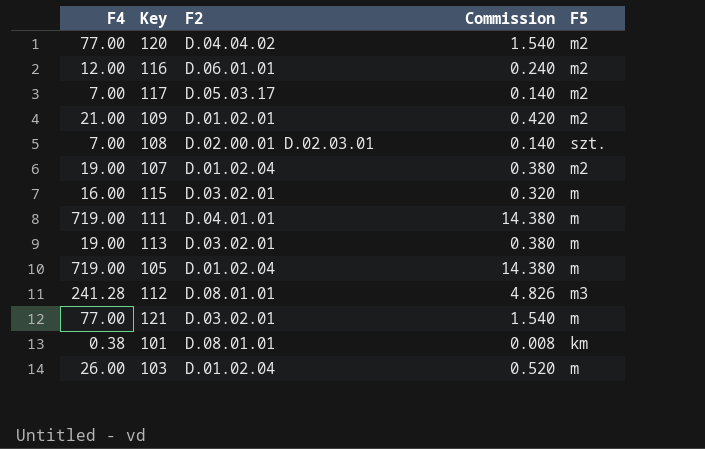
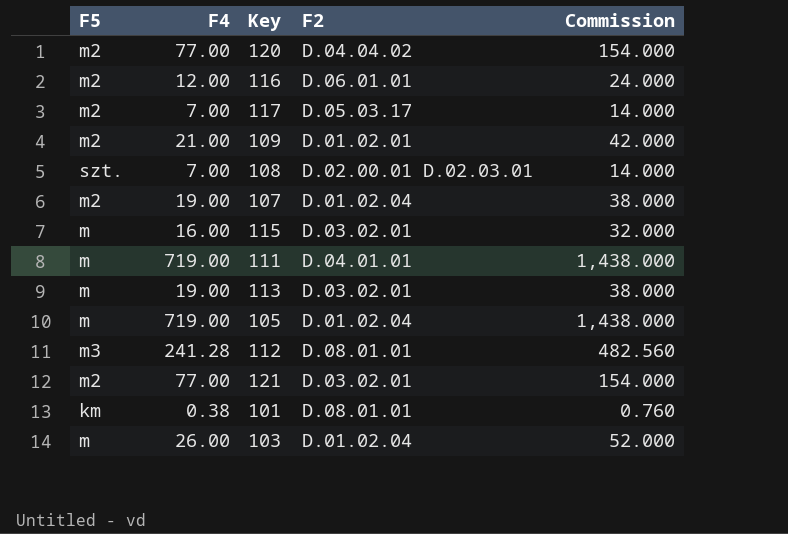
column F5 | position: 5 -> 1
column Commission | formula: [F4] * 0.02 -> [F4] * 2
121 | F5: m -> m2

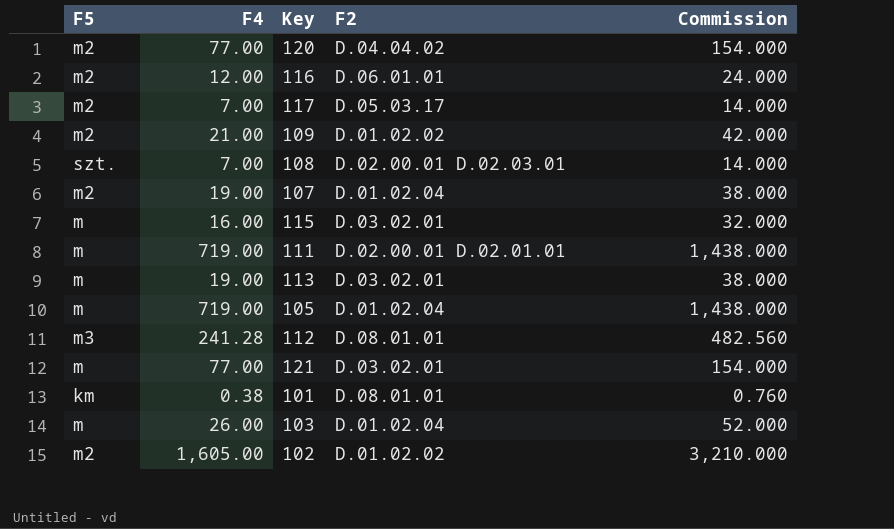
109 | F2: D.01.02.01 -> D.01.02.02
111 | F2: D.04.01.01 -> D.02.00.01 D.02.01.01
121 | F5: m2 -> m
row 102: none -> m2 | 1,605.00 | D.01.02.02 | 3,210.000

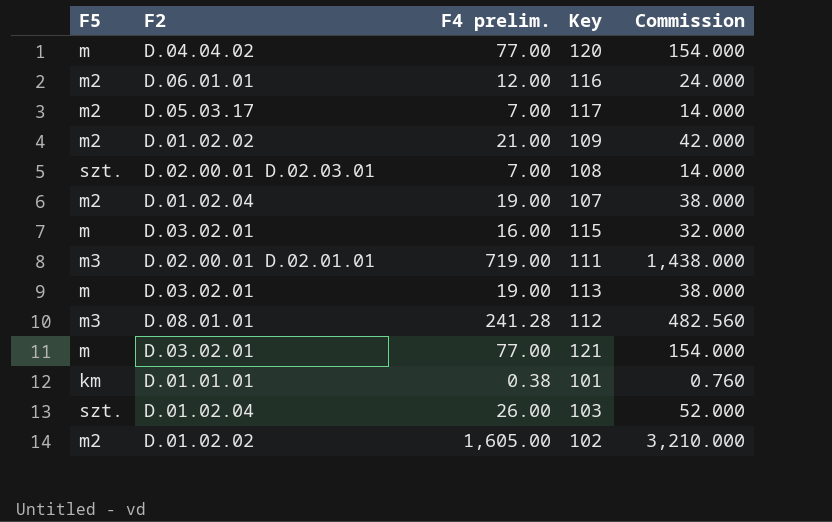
column F2 | position: 4 -> 2
column name: F4 -> F4 prelim.
row 105: m | 719.00 | D.01.02.04 | 1,438.000 -> none
120 | F5: m2 -> m
111 | F5: m -> m3
101 | F2: D.08.01.01 -> D.01.01.01
103 | F5: m -> szt.

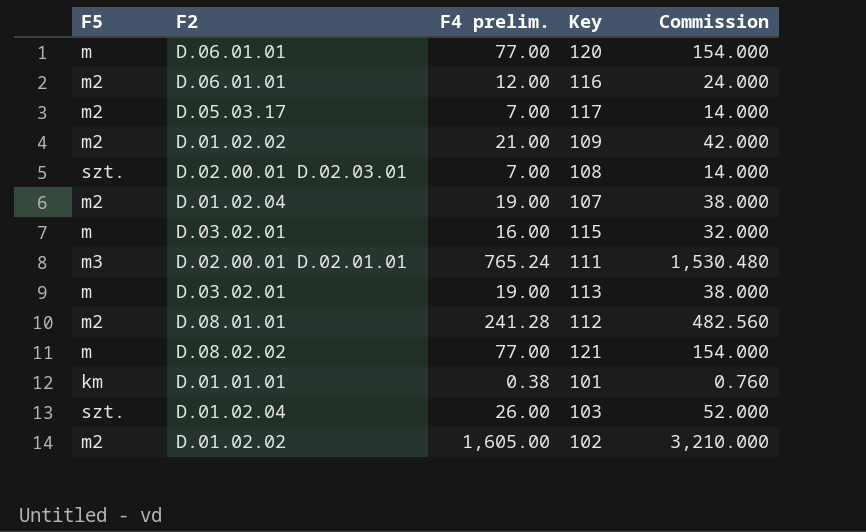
120 | F2: D.04.04.02 -> D.06.01.01
111 | F4 prelim.: 719.00 -> 765.24
111 | Commission: 1,438.000 -> 1,530.480
112 | F5: m3 -> m2
121 | F2: D.03.02.01 -> D.08.02.02

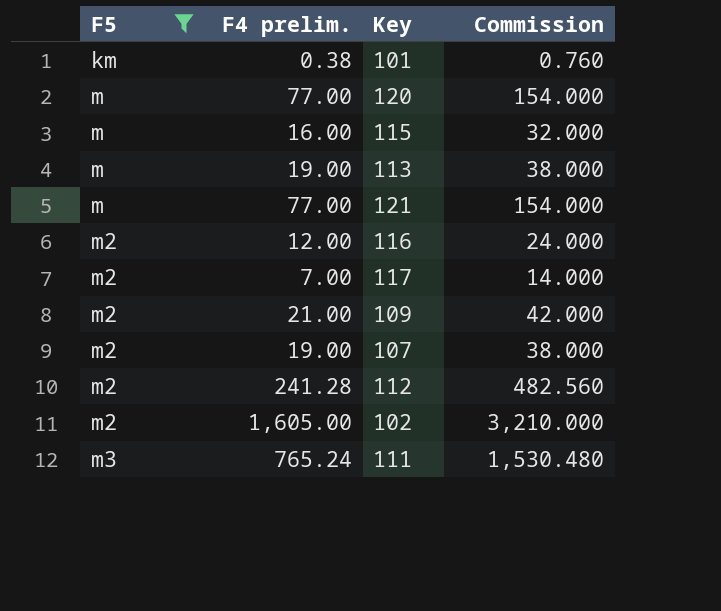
filter: none -> F5 != szt.
row order: none -> F5 ascending
column F2 | position: 2 -> none

